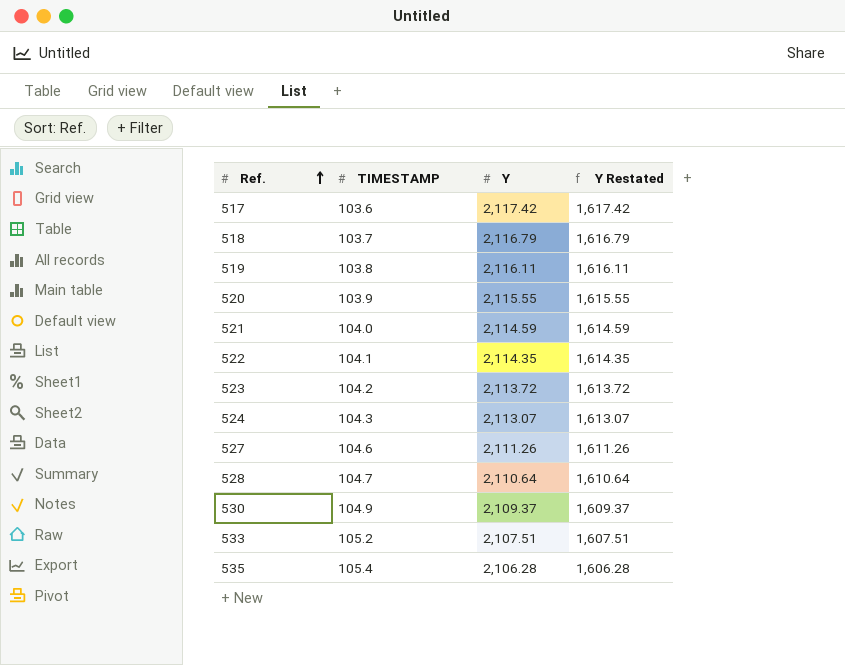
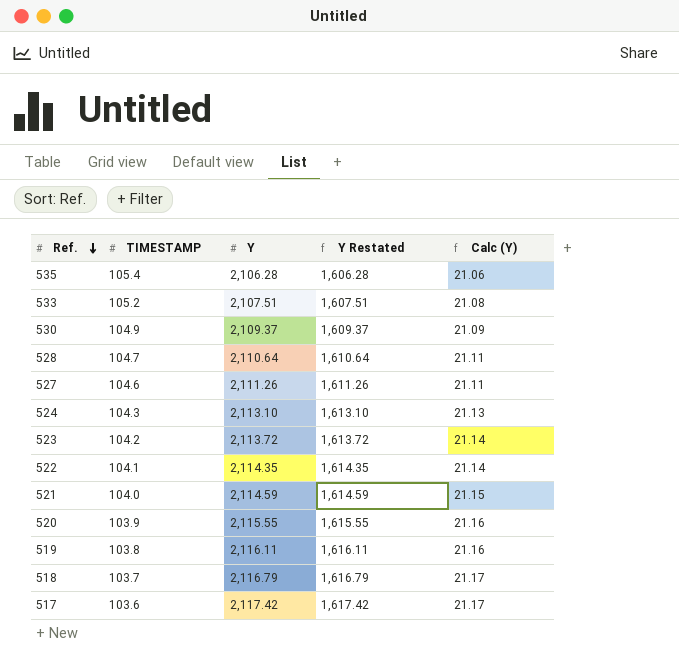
row order: Ref. ascending -> Ref. descending
column Calc (Y) | formula: none -> [Y] * 0.01
524 | Y: 2,113.07 -> 2,113.10
524 | Y Restated: 1,613.07 -> 1,613.10

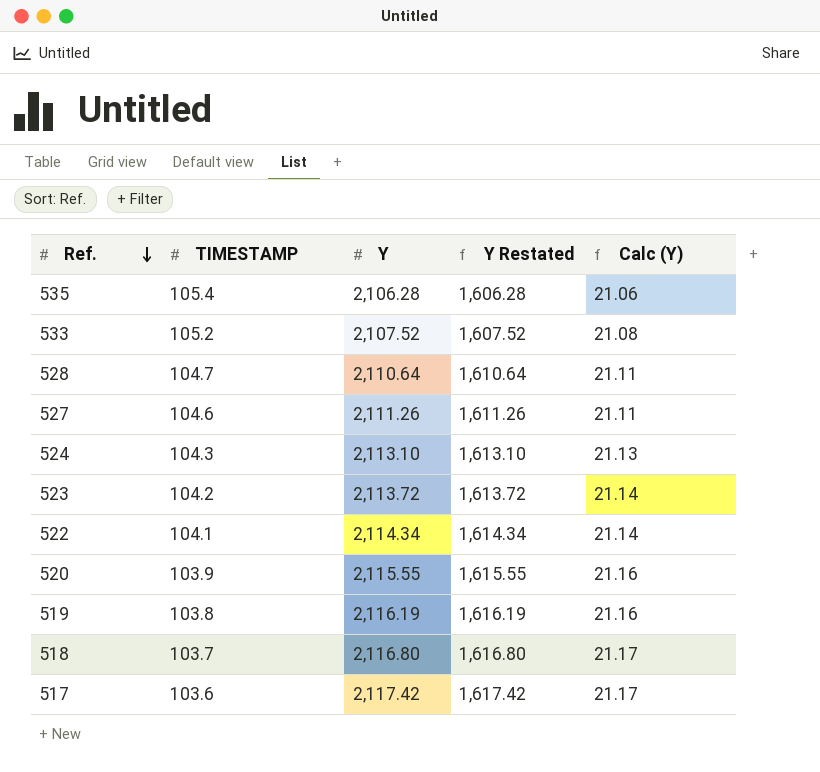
row 530: 104.9 | 2,109.37 | 1,609.37 | 21.09 -> none
row 521: 104.0 | 2,114.59 | 1,614.59 | 21.15 -> none
533 | Y: 2,107.51 -> 2,107.52
533 | Y Restated: 1,607.51 -> 1,607.52
522 | Y: 2,114.35 -> 2,114.34
522 | Y Restated: 1,614.35 -> 1,614.34
519 | Y: 2,116.11 -> 2,116.19
519 | Y Restated: 1,616.11 -> 1,616.19
518 | Y: 2,116.79 -> 2,116.80
518 | Y Restated: 1,616.79 -> 1,616.80

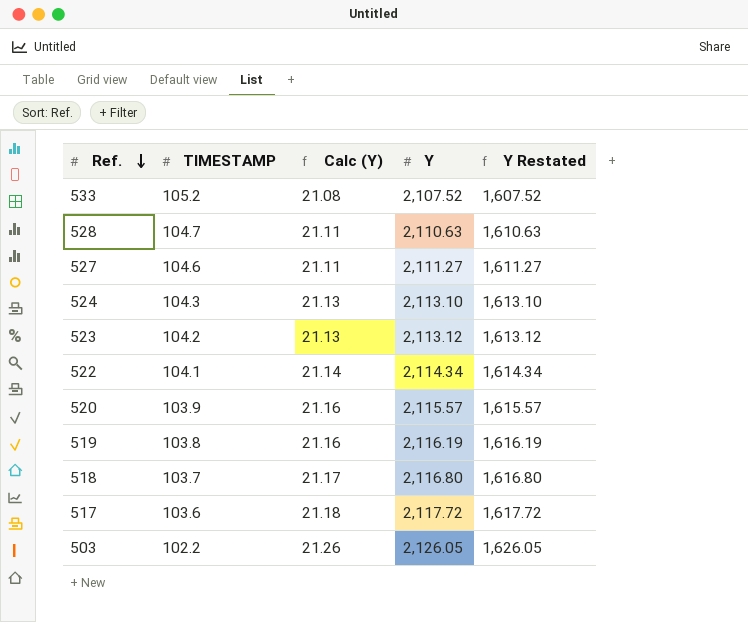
column Calc (Y) | position: 5 -> 3
row 535: 105.4 | 2,106.28 | 1,606.28 | 21.06 -> none
528 | Y: 2,110.64 -> 2,110.63
528 | Y Restated: 1,610.64 -> 1,610.63
527 | Y: 2,111.26 -> 2,111.27
527 | Y Restated: 1,611.26 -> 1,611.27
523 | Calc (Y): 21.14 -> 21.13
523 | Y: 2,113.72 -> 2,113.12
523 | Y Restated: 1,613.72 -> 1,613.12
520 | Y: 2,115.55 -> 2,115.57
520 | Y Restated: 1,615.55 -> 1,615.57
517 | Calc (Y): 21.17 -> 21.18
517 | Y: 2,117.42 -> 2,117.72
517 | Y Restated: 1,617.42 -> 1,617.72
row 503: none -> 102.2 | 21.26 | 2,126.05 | 1,626.05

